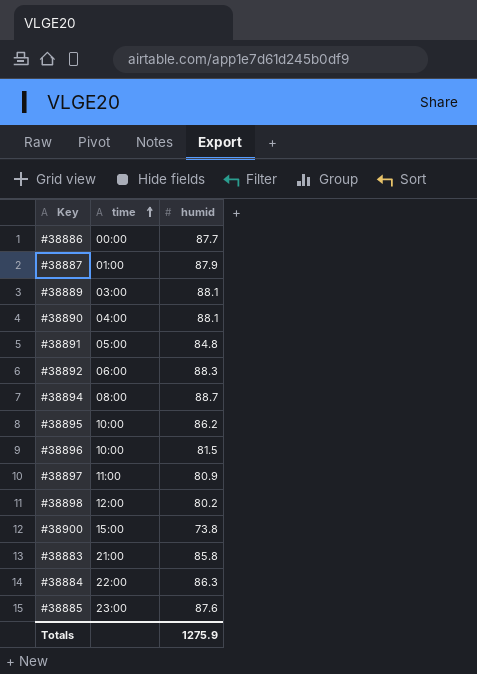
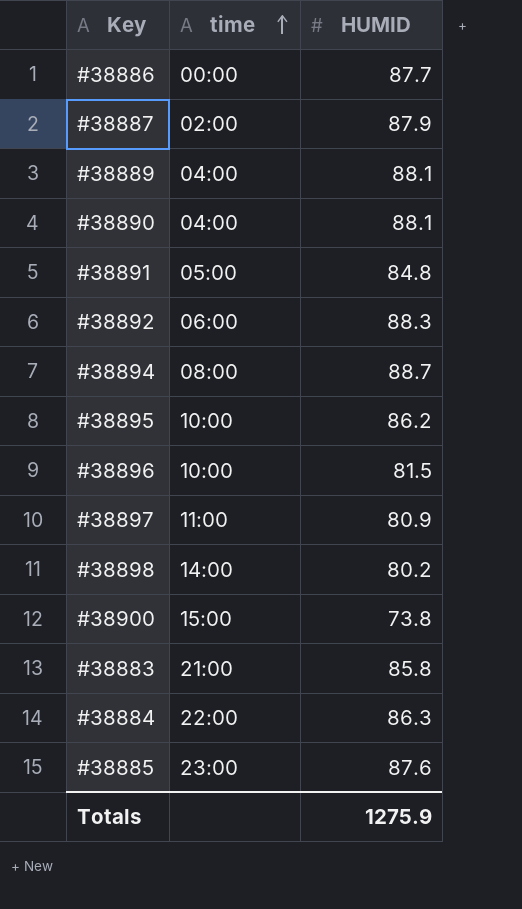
column name: humid -> HUMID
#38887 | time: 01:00 -> 02:00
#38889 | time: 03:00 -> 04:00
#38898 | time: 12:00 -> 14:00

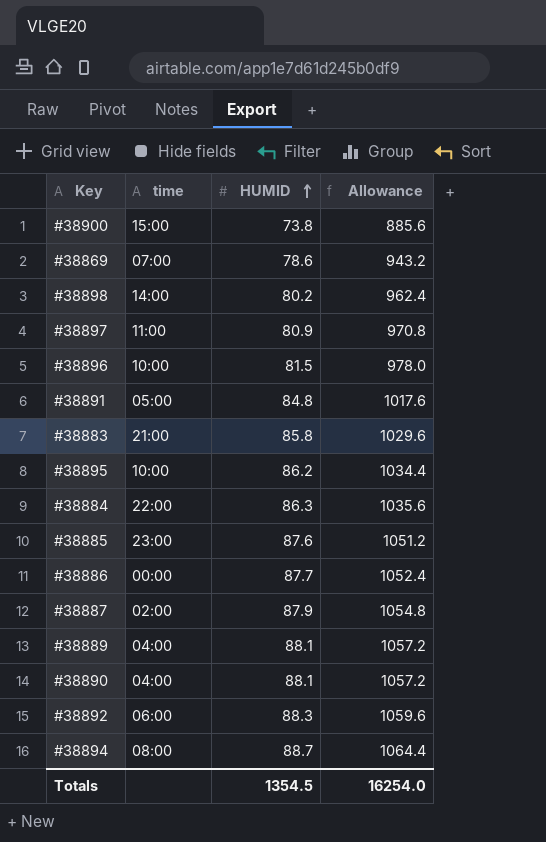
row order: time ascending -> HUMID ascending
column Allowance | formula: none -> [HUMID] * 12
row #38869: none -> 07:00 | 78.6 | 943.2
Totals | HUMID: 1275.9 -> 1354.5

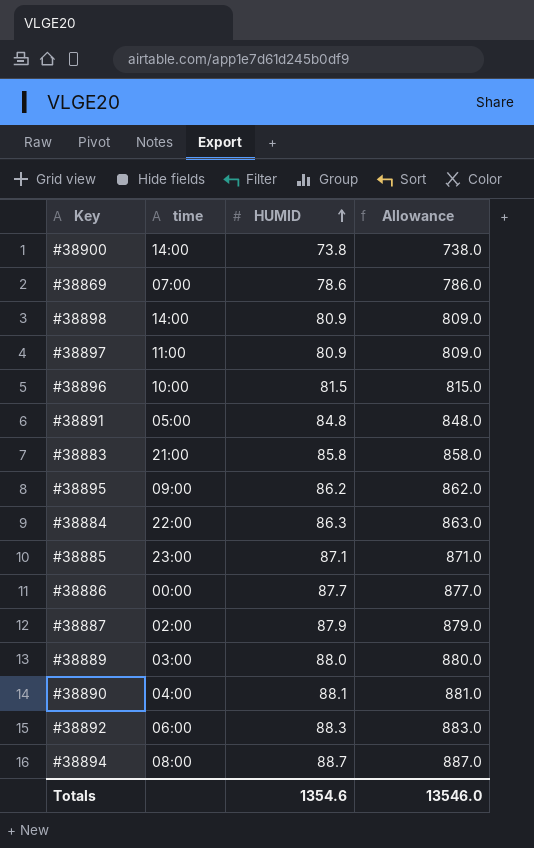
column Allowance | formula: [HUMID] * 12 -> [HUMID] * 10
#38900 | time: 15:00 -> 14:00
#38898 | HUMID: 80.2 -> 80.9
#38895 | time: 10:00 -> 09:00
#38885 | HUMID: 87.6 -> 87.1
#38889 | time: 04:00 -> 03:00
#38889 | HUMID: 88.1 -> 88.0
Totals | HUMID: 1354.5 -> 1354.6
Totals | Allowance: 16254.0 -> 13546.0

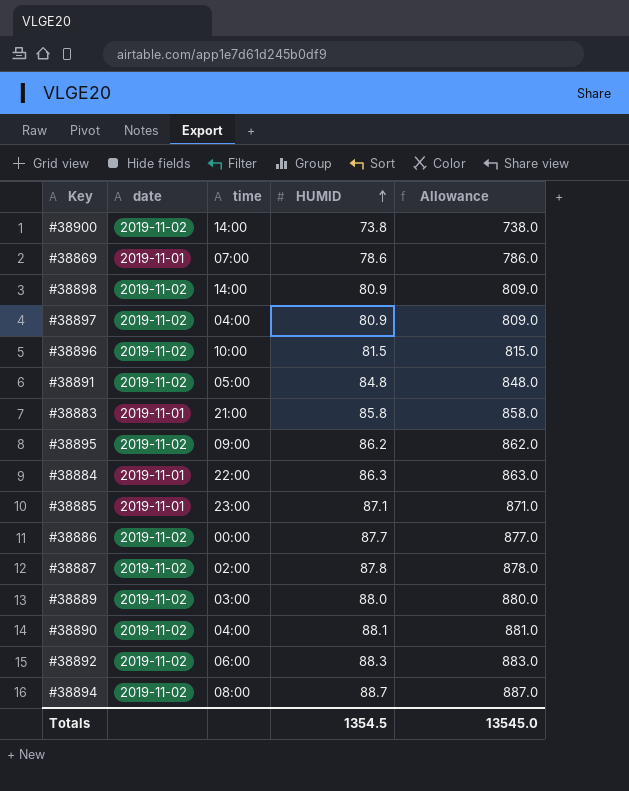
column date | position: none -> 2
#38897 | time: 11:00 -> 04:00
#38887 | HUMID: 87.9 -> 87.8
#38887 | Allowance: 879.0 -> 878.0
Totals | HUMID: 1354.6 -> 1354.5
Totals | Allowance: 13546.0 -> 13545.0

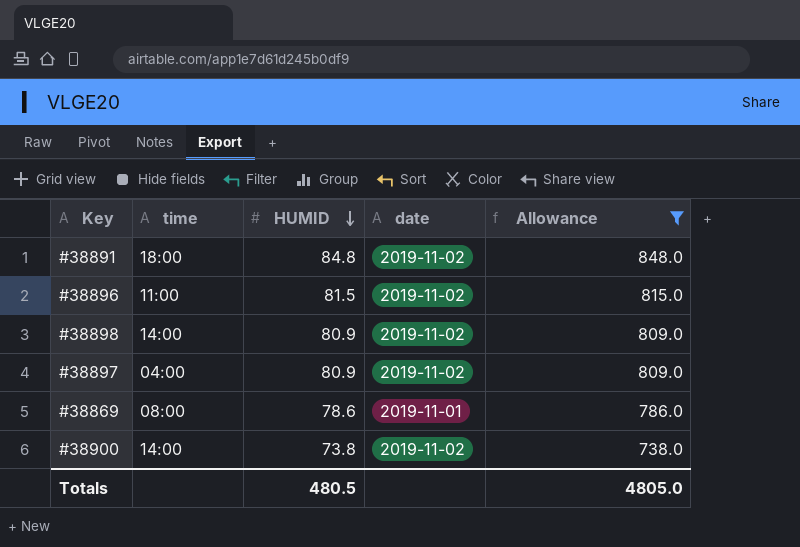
filter: none -> Allowance <= 848.0
row order: HUMID ascending -> HUMID descending
column date | position: 2 -> 4
#38891 | time: 05:00 -> 18:00
#38896 | time: 10:00 -> 11:00
#38869 | time: 07:00 -> 08:00
Totals | HUMID: 1354.5 -> 480.5
Totals | Allowance: 13545.0 -> 4805.0

